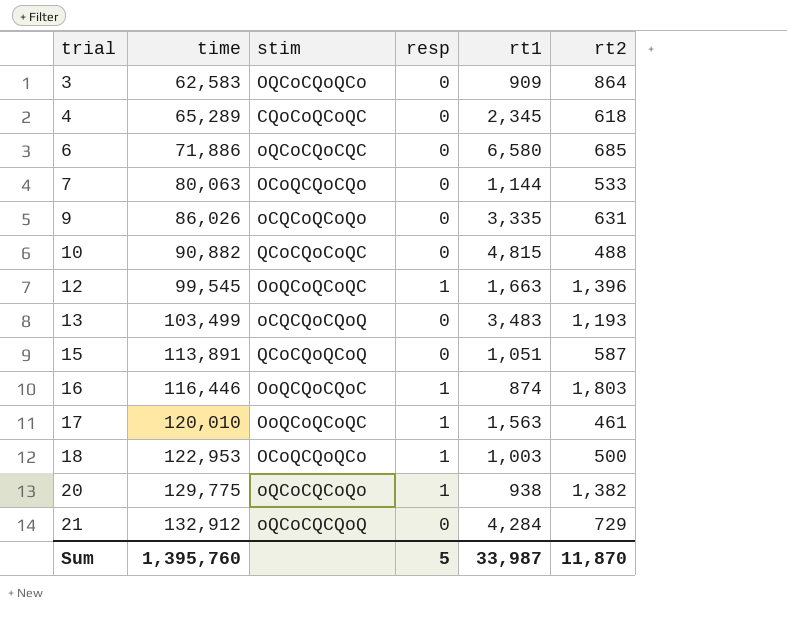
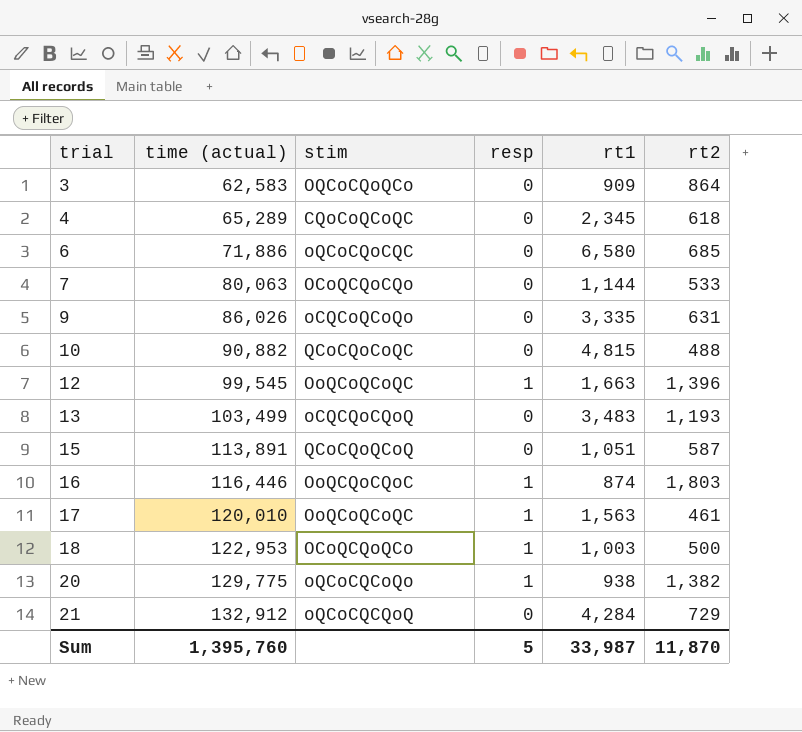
column name: time -> time (actual)

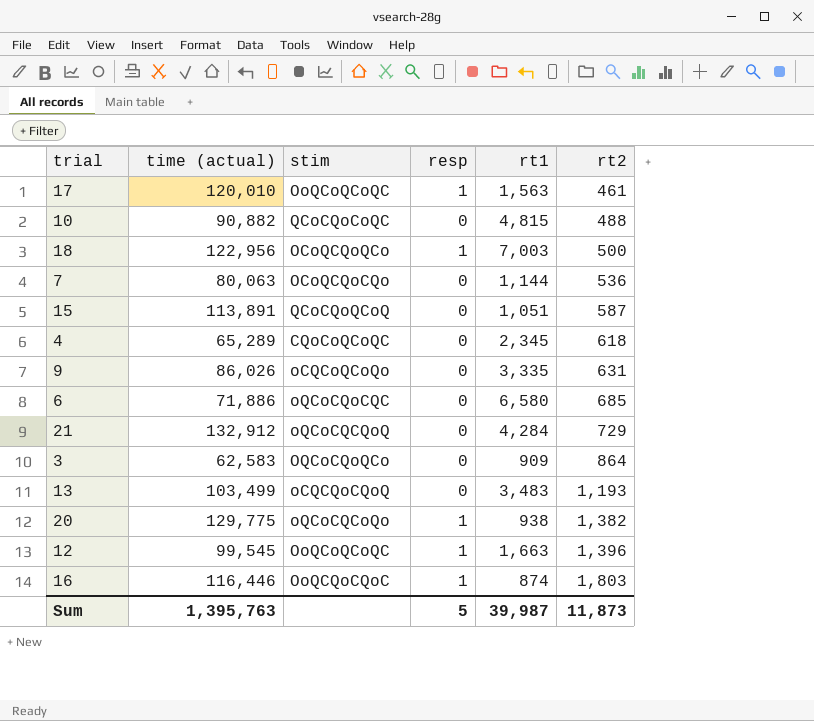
row order: trial ascending -> rt2 ascending
18 | time (actual): 122,953 -> 122,956
18 | rt1: 1,003 -> 7,003
7 | rt2: 533 -> 536
Sum | time (actual): 1,395,760 -> 1,395,763
Sum | rt1: 33,987 -> 39,987
Sum | rt2: 11,870 -> 11,873

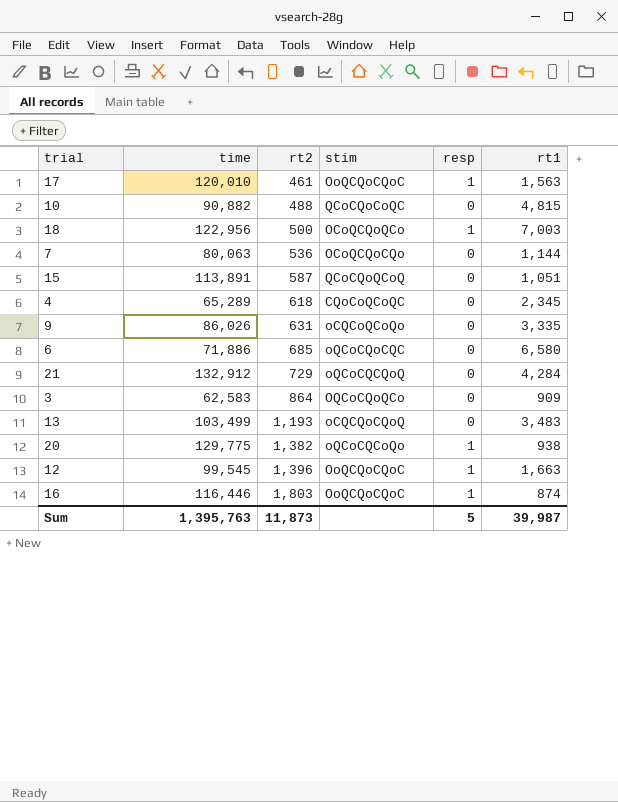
column name: time (actual) -> time
column rt2 | position: 6 -> 3
17 | stim: OoQCoQCoQC -> OoQCQoCQoC
12 | stim: OoQCoQCoQC -> OoQCQoCQoC

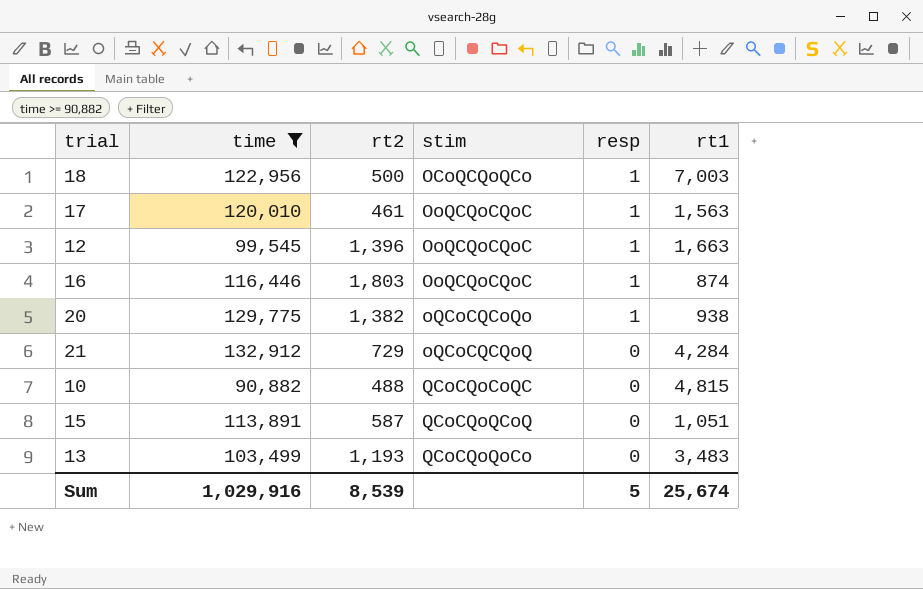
filter: none -> time >= 90,882
row order: rt2 ascending -> stim ascending
13 | stim: oCQCQoCQoQ -> QCoCQoQoCo
Sum | time: 1,395,763 -> 1,029,916
Sum | rt2: 11,873 -> 8,539
Sum | rt1: 39,987 -> 25,674

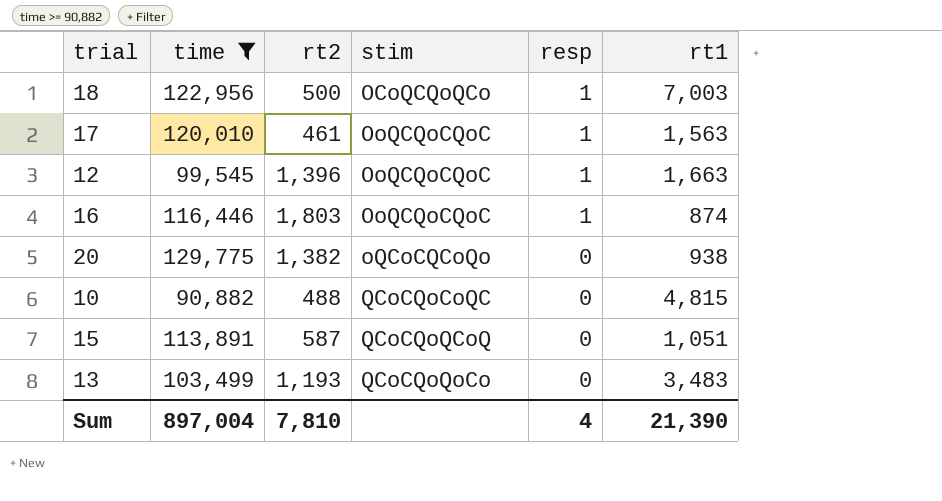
row 21: 132,912 | 729 | oQCoCQCQoQ | 0 | 4,284 -> none
20 | resp: 1 -> 0
Sum | time: 1,029,916 -> 897,004
Sum | rt2: 8,539 -> 7,810
Sum | resp: 5 -> 4
Sum | rt1: 25,674 -> 21,390

